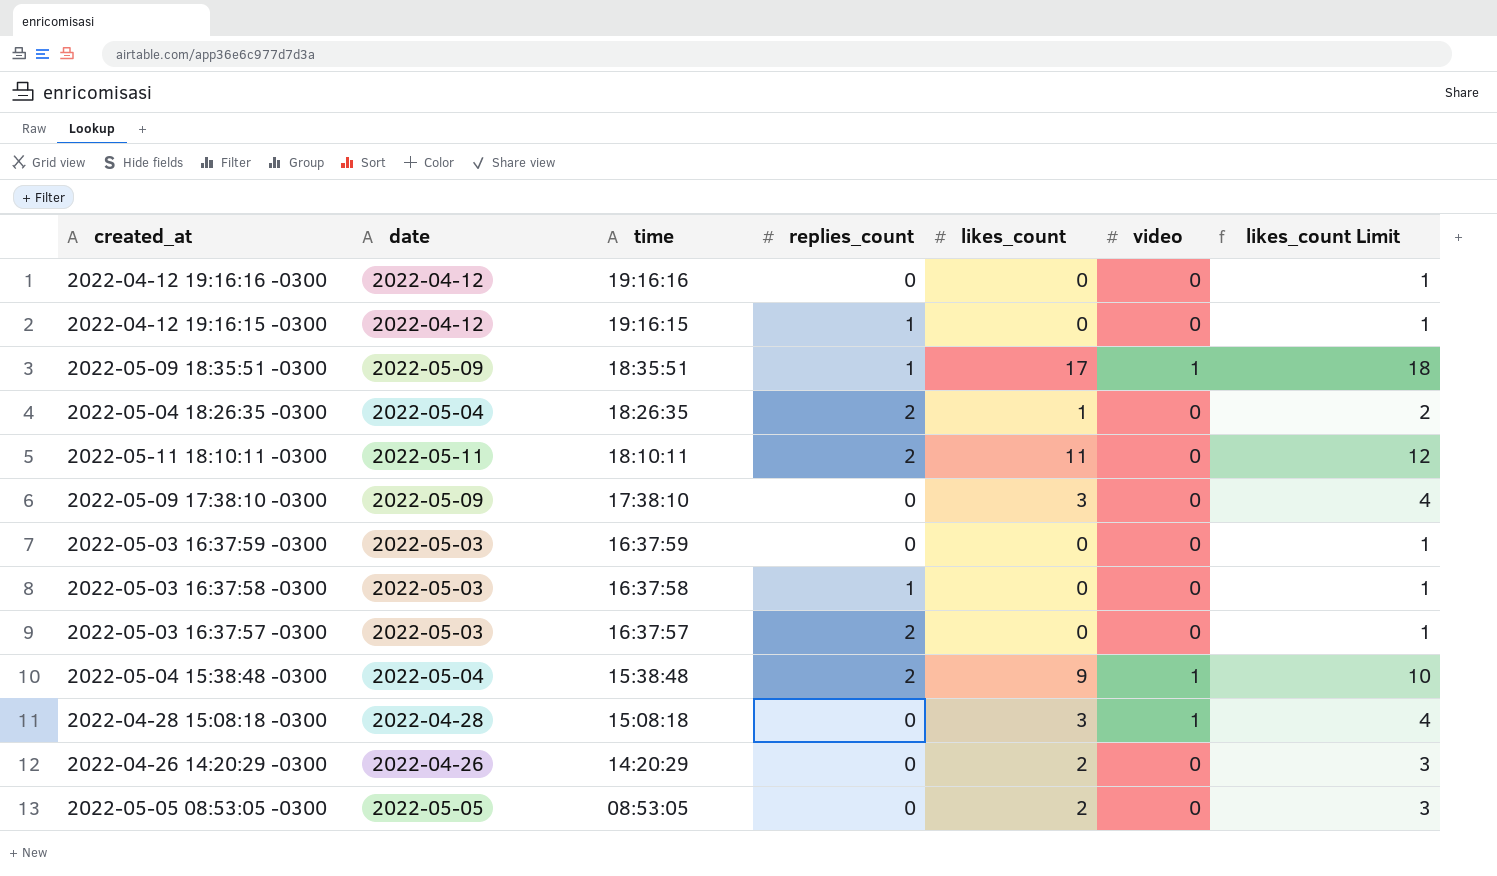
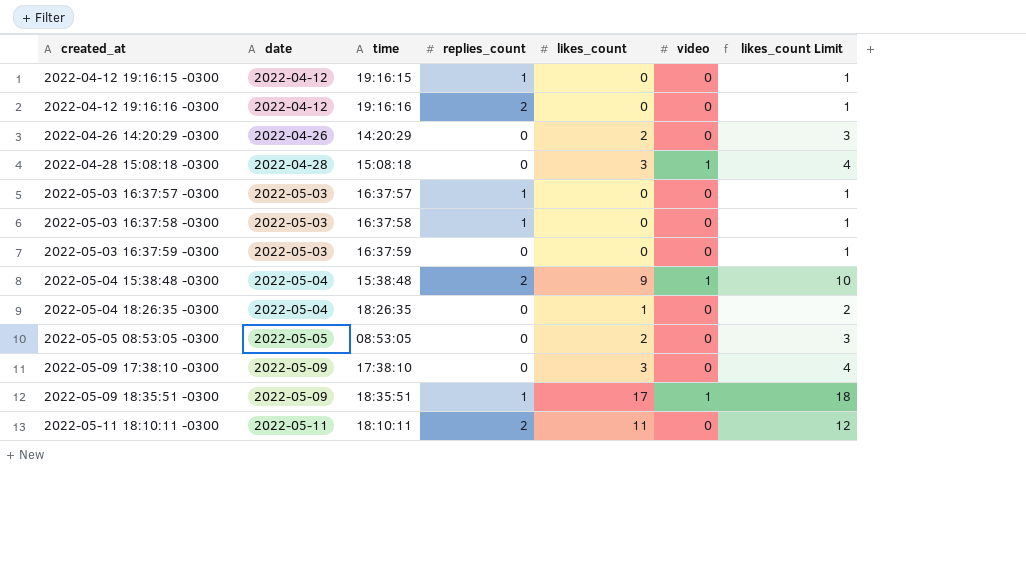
row order: time descending -> created_at ascending
2022-04-12 19:16:16 -0300 | replies_count: 0 -> 2
2022-05-03 16:37:57 -0300 | replies_count: 2 -> 1
2022-05-04 18:26:35 -0300 | replies_count: 2 -> 0

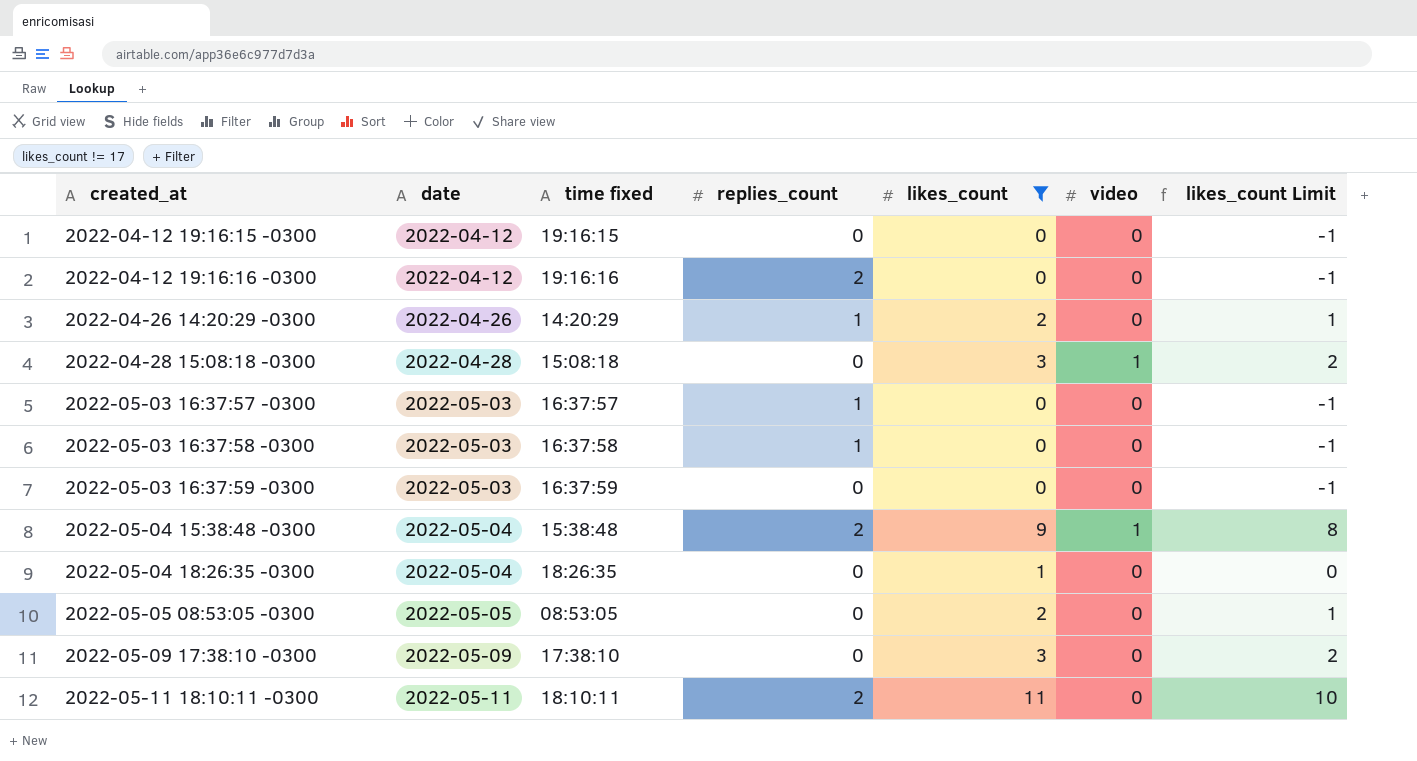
filter: none -> likes_count != 17
column name: time -> time fixed
column likes_count Limit | formula: [likes_count] + 1 -> [likes_count] - 1
2022-04-12 19:16:15 -0300 | replies_count: 1 -> 0
2022-04-26 14:20:29 -0300 | replies_count: 0 -> 1

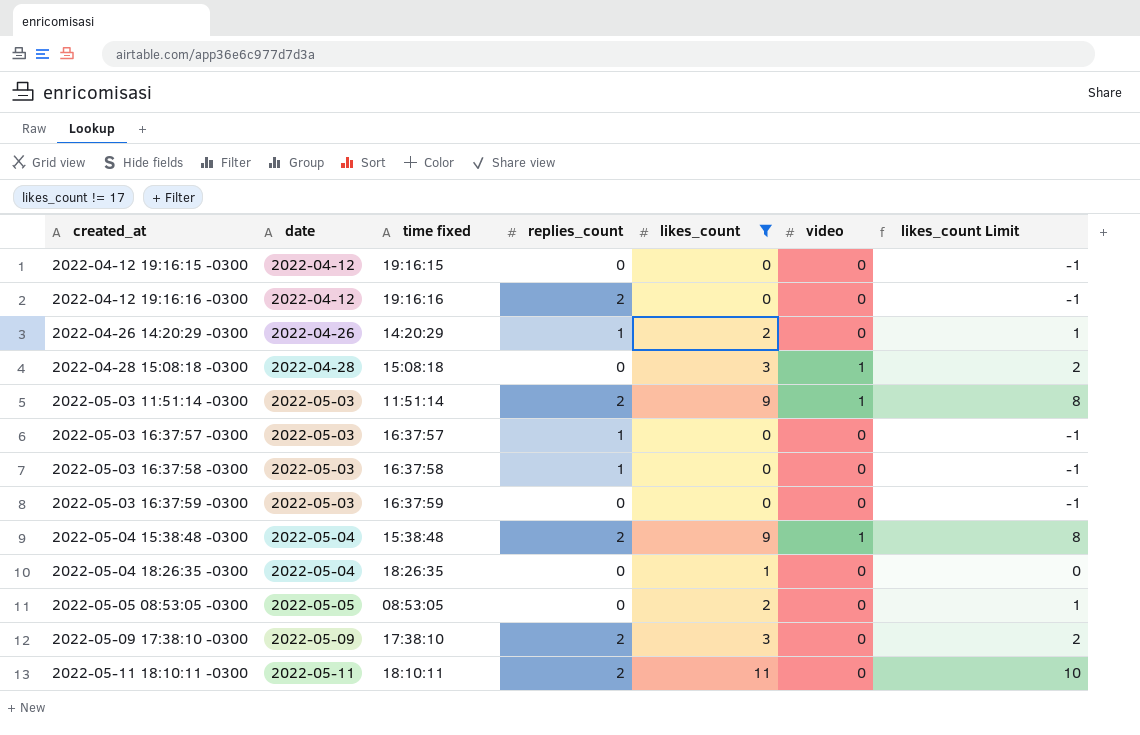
row 2022-05-03 11:51:14 -0300: none -> 2022-05-03 | 11:51:14 | 2 | 9 | 1 | 8
2022-05-09 17:38:10 -0300 | replies_count: 0 -> 2

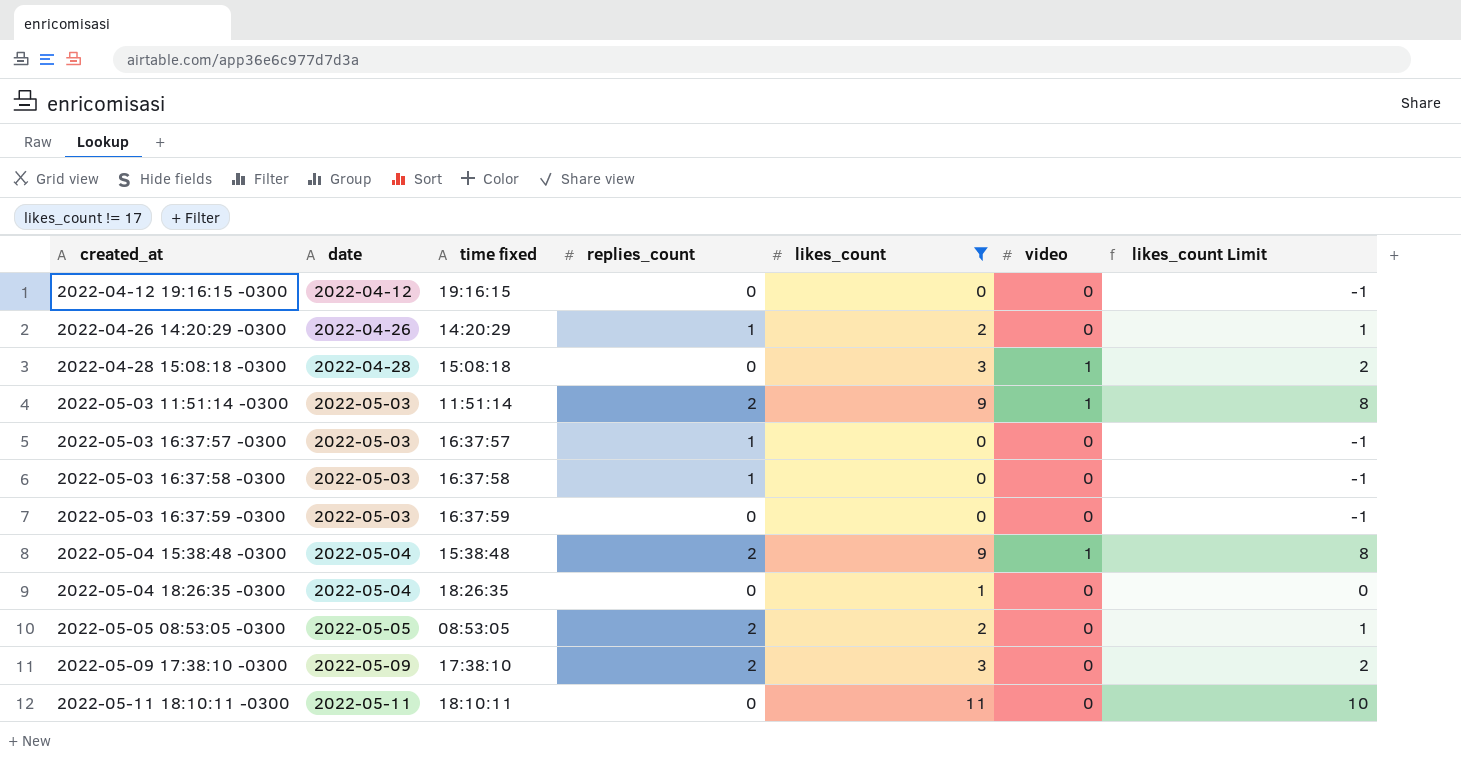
row 2022-04-12 19:16:16 -0300: 2022-04-12 | 19:16:16 | 2 | 0 | 0 | -1 -> none
2022-05-05 08:53:05 -0300 | replies_count: 0 -> 2
2022-05-11 18:10:11 -0300 | replies_count: 2 -> 0

